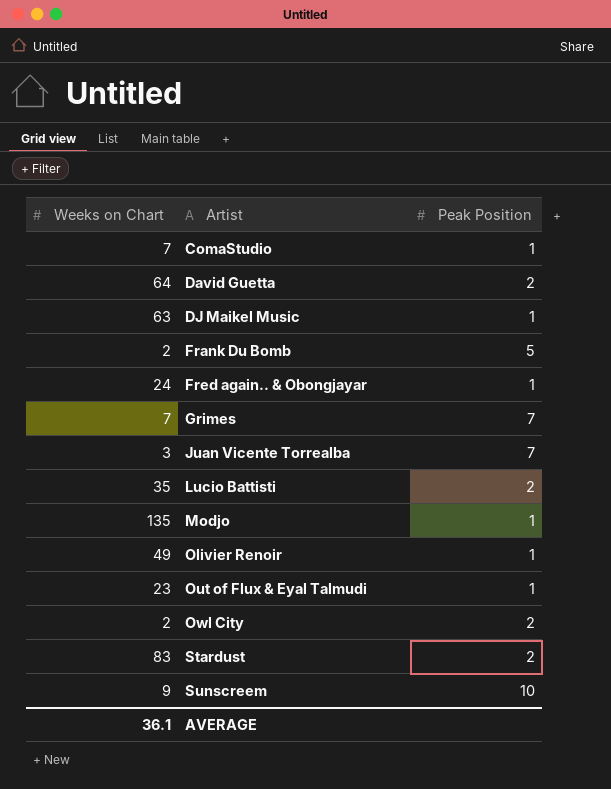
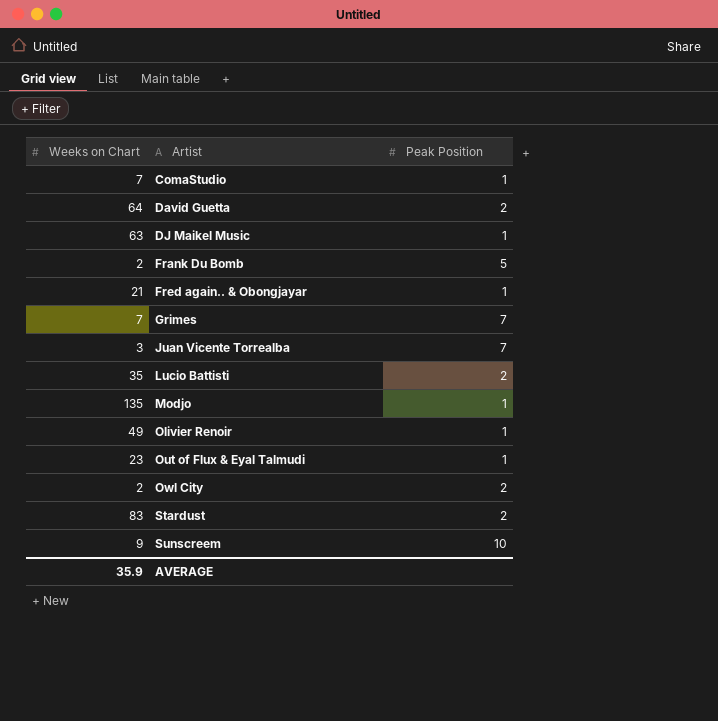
Fred again.. & Obongjayar | Weeks on Chart: 24 -> 21
AVERAGE | Weeks on Chart: 36.1 -> 35.9

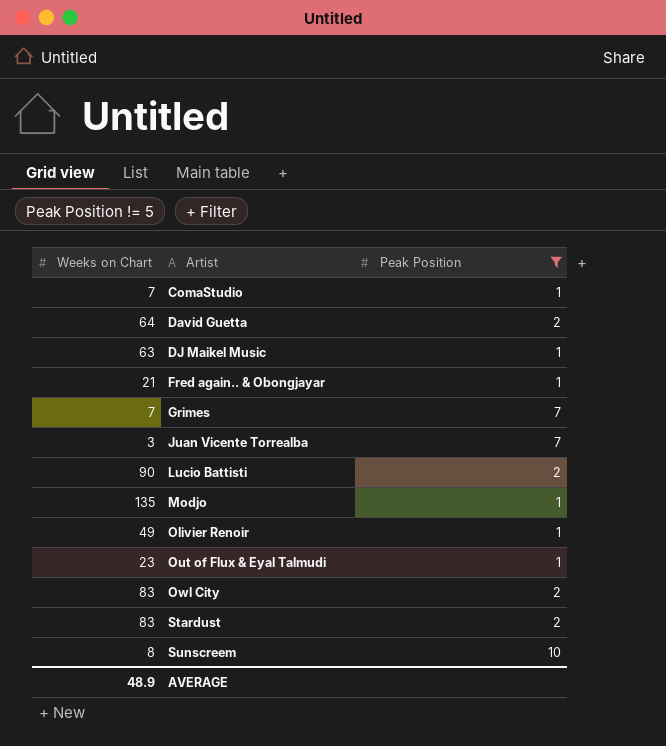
filter: none -> Peak Position != 5
Lucio Battisti | Weeks on Chart: 35 -> 90
Owl City | Weeks on Chart: 2 -> 83
Sunscreem | Weeks on Chart: 9 -> 8
AVERAGE | Weeks on Chart: 35.9 -> 48.9

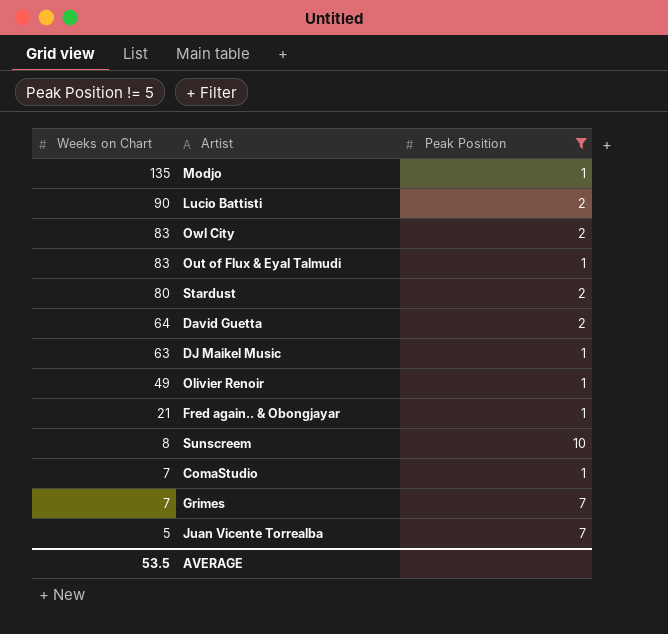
row order: Artist ascending -> Weeks on Chart descending
Out of Flux & Eyal Talmudi | Weeks on Chart: 23 -> 83
Stardust | Weeks on Chart: 83 -> 80
Juan Vicente Torrealba | Weeks on Chart: 3 -> 5
AVERAGE | Weeks on Chart: 48.9 -> 53.5

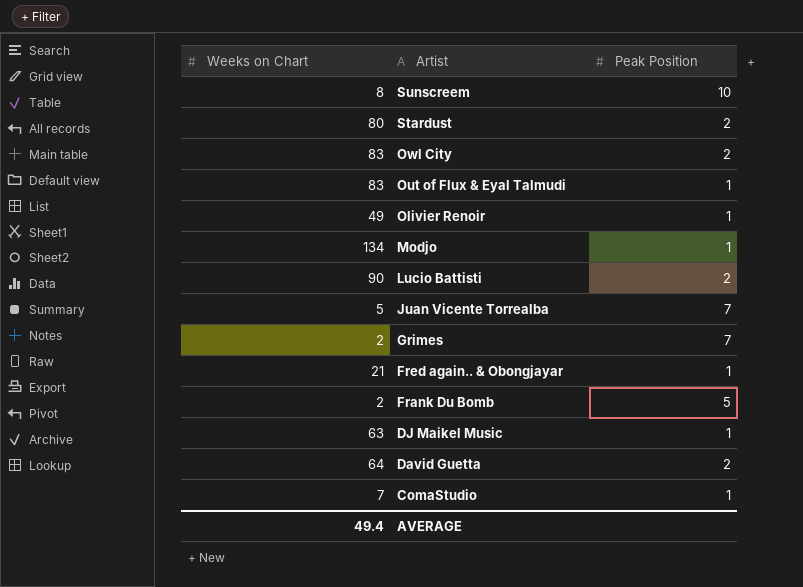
filter: Peak Position != 5 -> none
row order: Weeks on Chart descending -> Artist descending
Modjo | Weeks on Chart: 135 -> 134
Grimes | Weeks on Chart: 7 -> 2
AVERAGE | Weeks on Chart: 53.5 -> 49.4

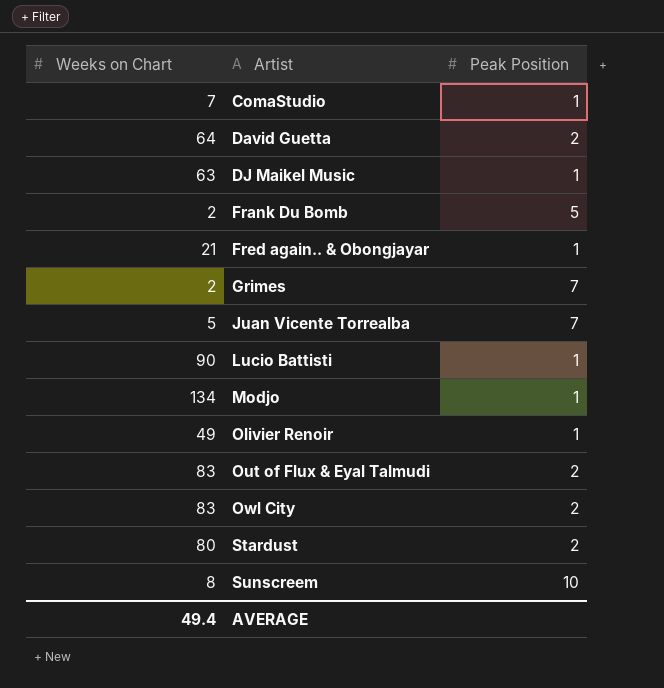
row order: Artist descending -> Artist ascending
Lucio Battisti | Peak Position: 2 -> 1
Out of Flux & Eyal Talmudi | Peak Position: 1 -> 2

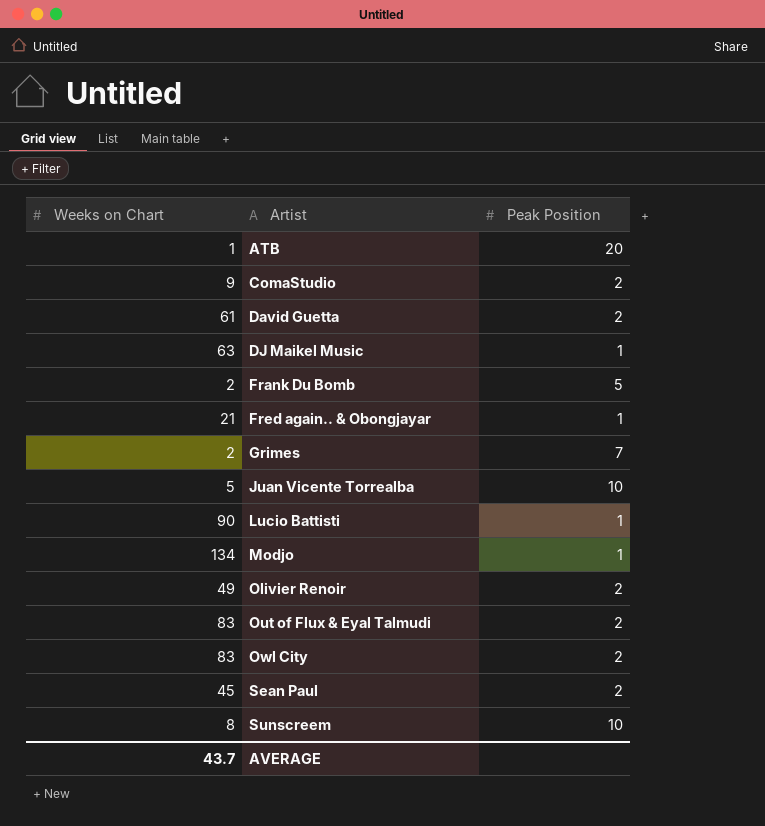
row Stardust: 80 | 2 -> none
row ATB: none -> 1 | 20
ComaStudio | Weeks on Chart: 7 -> 9
ComaStudio | Peak Position: 1 -> 2
David Guetta | Weeks on Chart: 64 -> 61
Juan Vicente Torrealba | Peak Position: 7 -> 10
Olivier Renoir | Peak Position: 1 -> 2
row Sean Paul: none -> 45 | 2
AVERAGE | Weeks on Chart: 49.4 -> 43.7

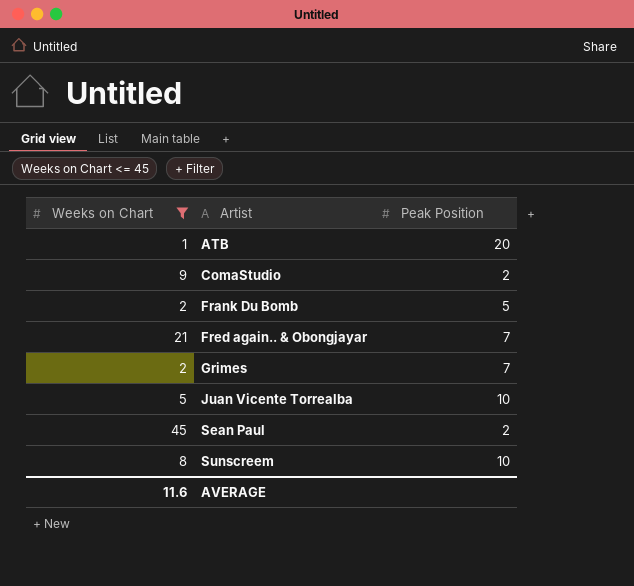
filter: none -> Weeks on Chart <= 45
Fred again.. & Obongjayar | Peak Position: 1 -> 7
AVERAGE | Weeks on Chart: 43.7 -> 11.6

